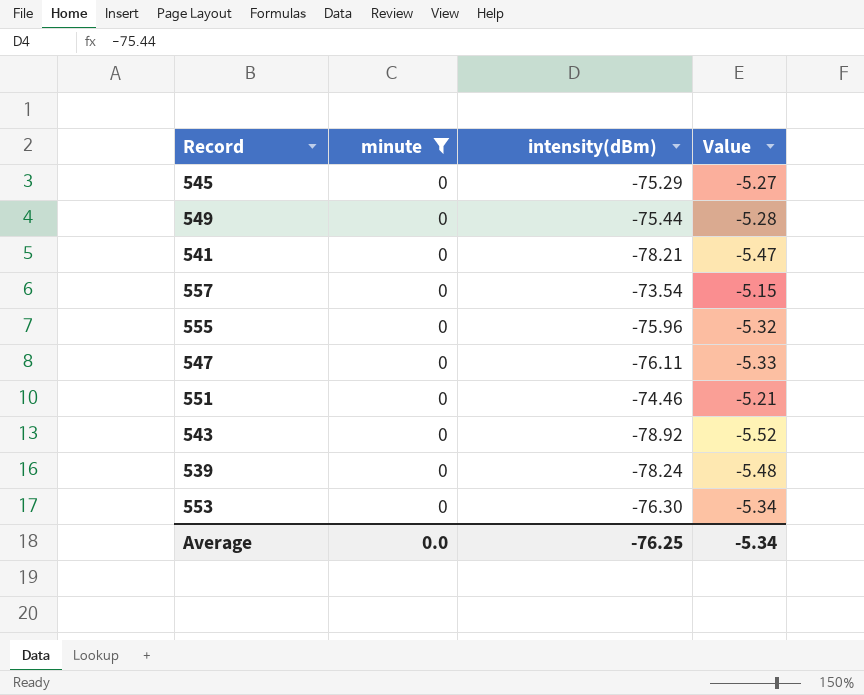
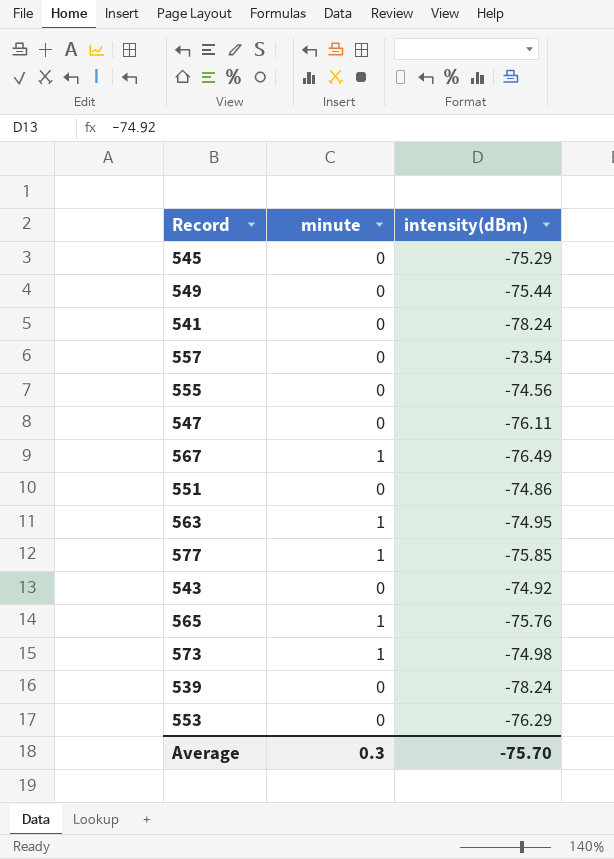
filter: minute = 0 -> none
column Value | formula: [intensity(dBm)] * 0.07 -> none
541 | intensity(dBm): -78.21 -> -78.24
555 | intensity(dBm): -75.96 -> -74.56
551 | intensity(dBm): -74.46 -> -74.86
543 | intensity(dBm): -78.92 -> -74.92
553 | intensity(dBm): -76.30 -> -76.29
Average | minute: 0.0 -> 0.3
Average | intensity(dBm): -76.25 -> -75.70

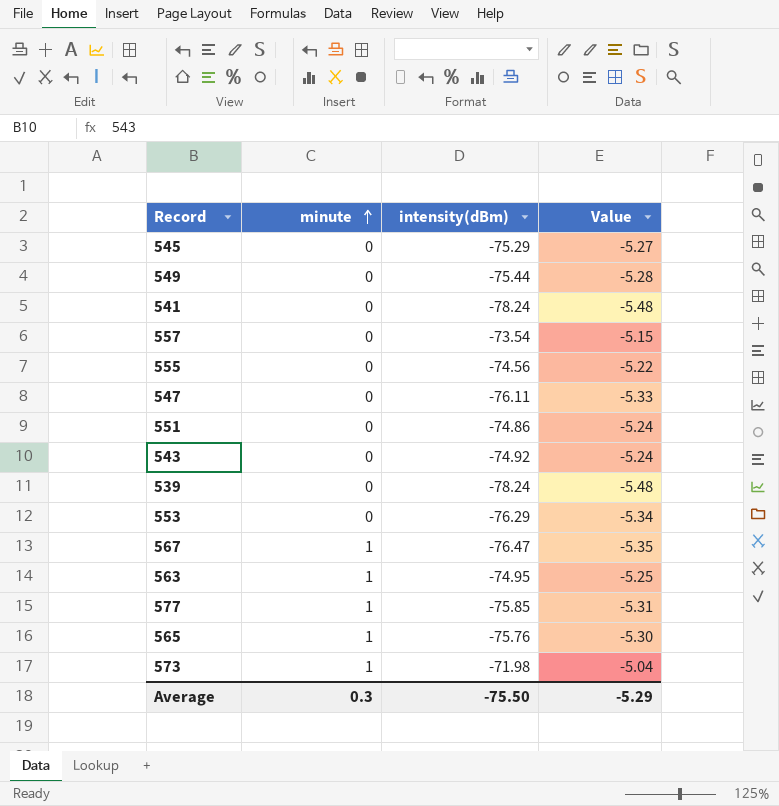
row order: none -> minute ascending
column Value | formula: none -> [intensity(dBm)] * 0.07
567 | intensity(dBm): -76.49 -> -76.47
573 | intensity(dBm): -74.98 -> -71.98
Average | intensity(dBm): -75.70 -> -75.50

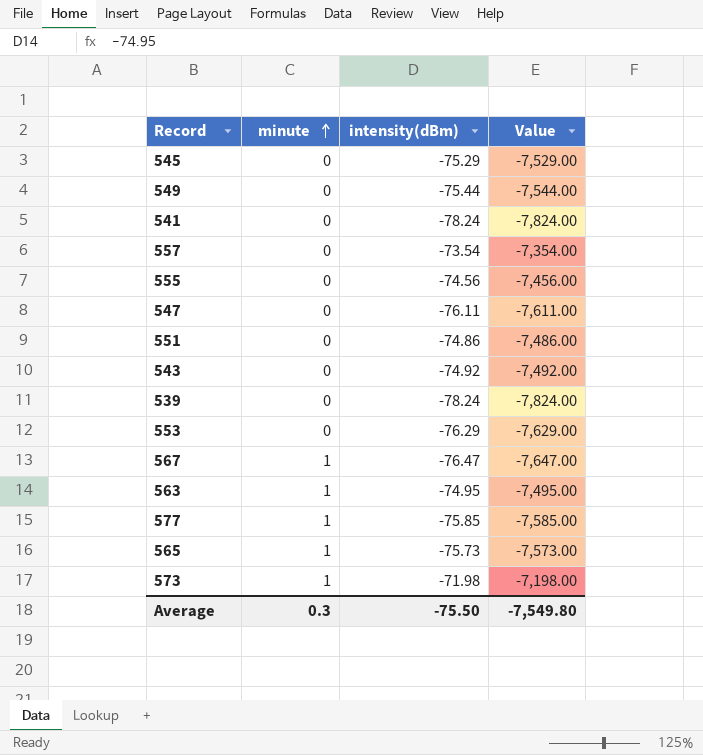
column Value | formula: [intensity(dBm)] * 0.07 -> [intensity(dBm)] * 100
565 | intensity(dBm): -75.76 -> -75.73
Average | Value: -5.29 -> -7,549.80

